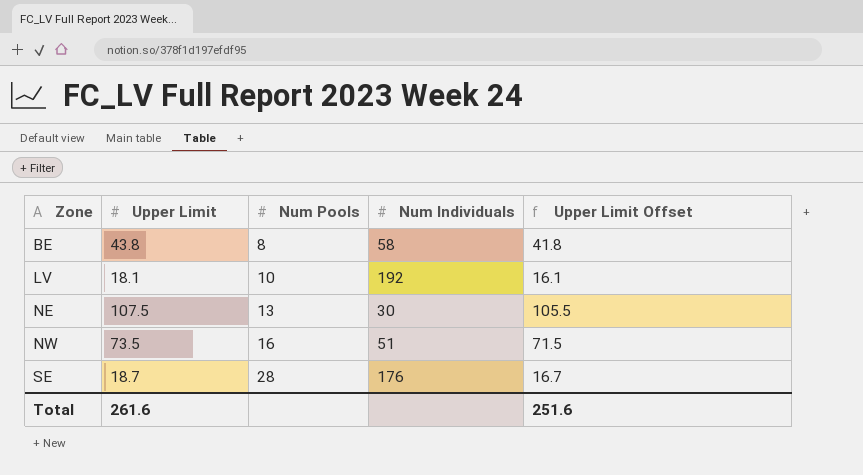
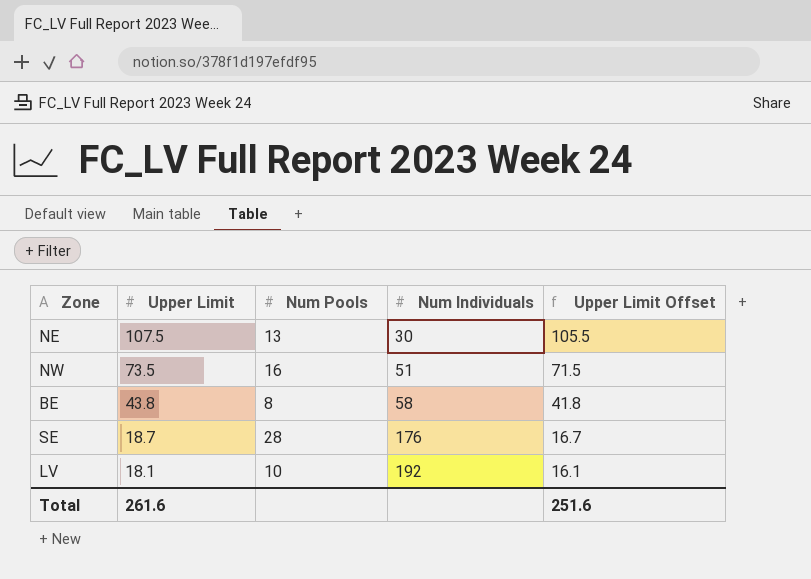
row order: Zone ascending -> Upper Limit descending

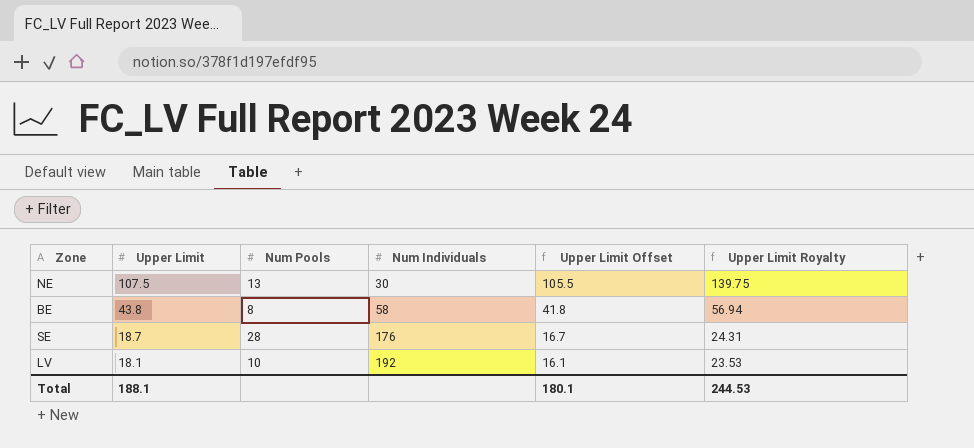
column Upper Limit Royalty | formula: none -> [Upper Limit] * 1.3
row NW: 73.5 | 16 | 51 | 71.5 -> none
Total | Upper Limit: 261.6 -> 188.1
Total | Upper Limit Offset: 251.6 -> 180.1

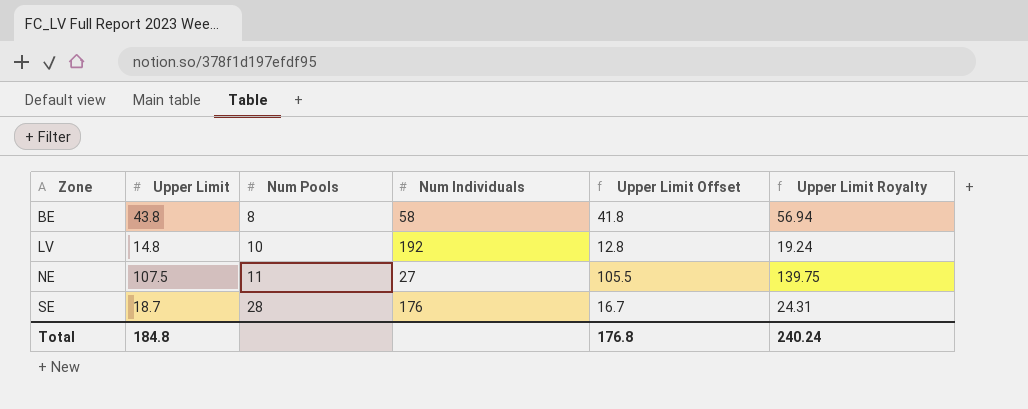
row order: Upper Limit descending -> Zone ascending
LV | Upper Limit: 18.1 -> 14.8
LV | Upper Limit Offset: 16.1 -> 12.8
LV | Upper Limit Royalty: 23.53 -> 19.24
NE | Num Pools: 13 -> 11
NE | Num Individuals: 30 -> 27
Total | Upper Limit: 188.1 -> 184.8
Total | Upper Limit Offset: 180.1 -> 176.8
Total | Upper Limit Royalty: 244.53 -> 240.24

